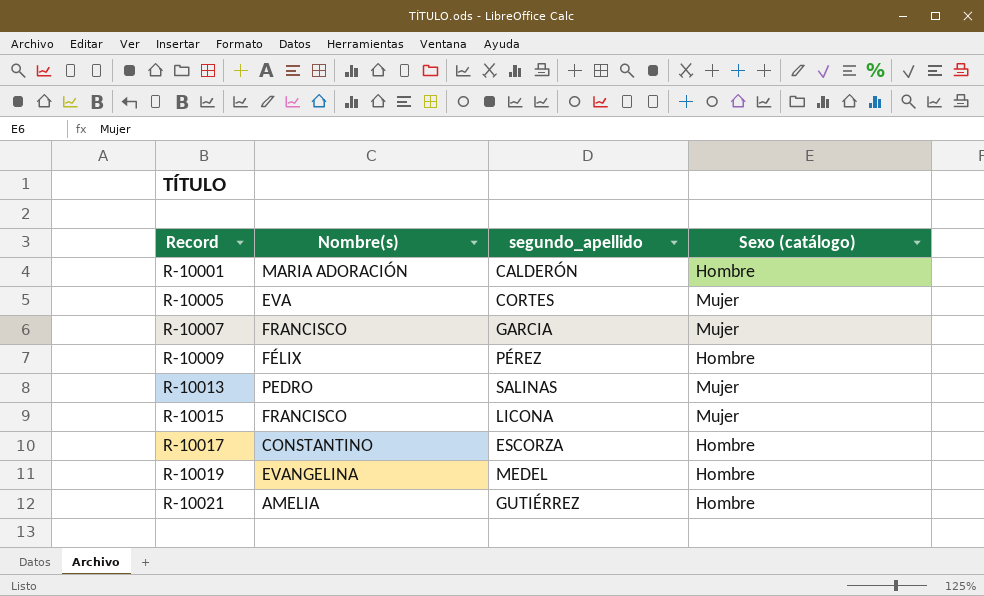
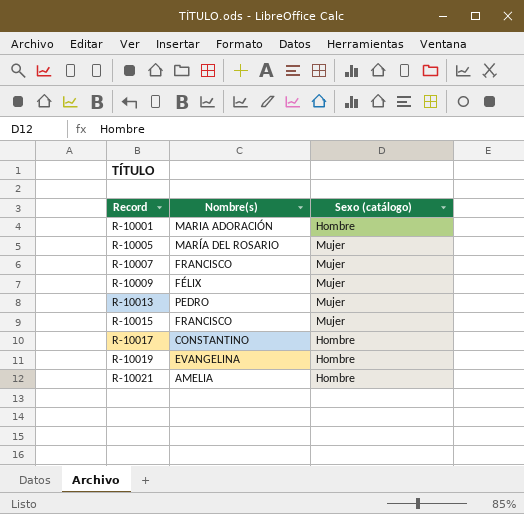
column segundo_apellido | position: 3 -> none
R-10005 | Nombre(s): EVA -> MARÍA DEL ROSARIO
R-10009 | Sexo (catálogo): Hombre -> Mujer

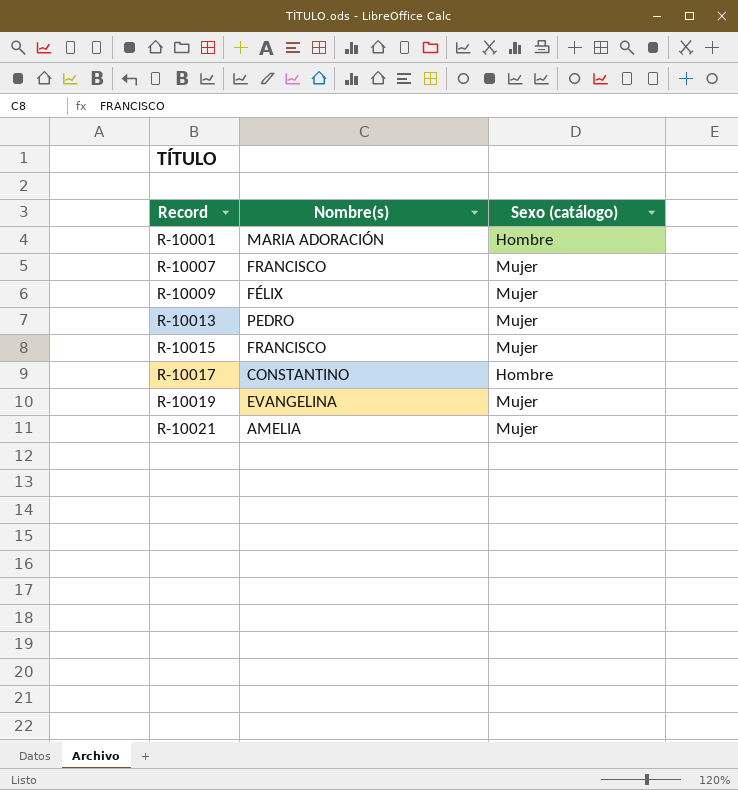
row R-10005: MARÍA DEL ROSARIO | Mujer -> none
R-10019 | Sexo (catálogo): Hombre -> Mujer
R-10021 | Sexo (catálogo): Hombre -> Mujer

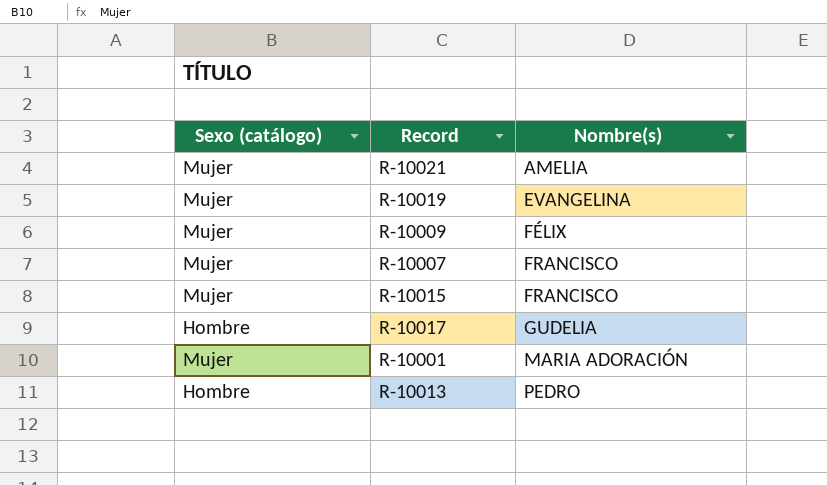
row order: Record ascending -> Nombre(s) ascending
column Sexo (catálogo) | position: 3 -> 1
R-10017 | Nombre(s): CONSTANTINO -> GUDELIA
R-10001 | Sexo (catálogo): Hombre -> Mujer
R-10013 | Sexo (catálogo): Mujer -> Hombre

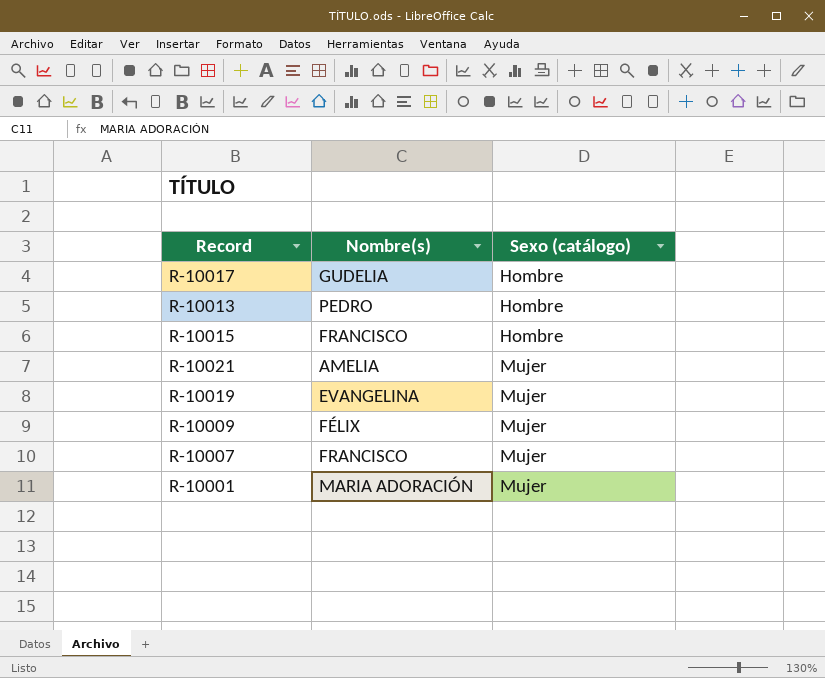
row order: Nombre(s) ascending -> Sexo (catálogo) ascending
column Sexo (catálogo) | position: 1 -> 3
R-10015 | Sexo (catálogo): Mujer -> Hombre

